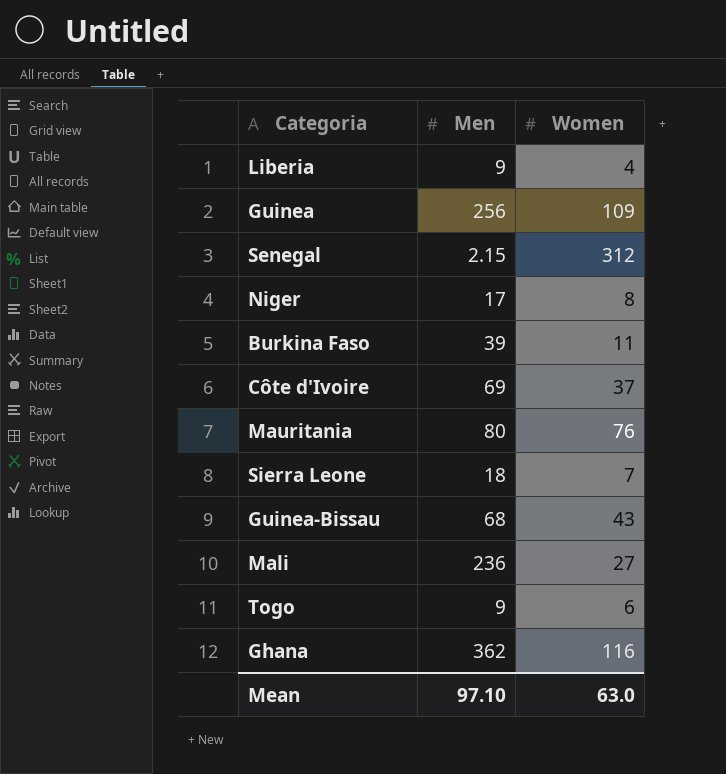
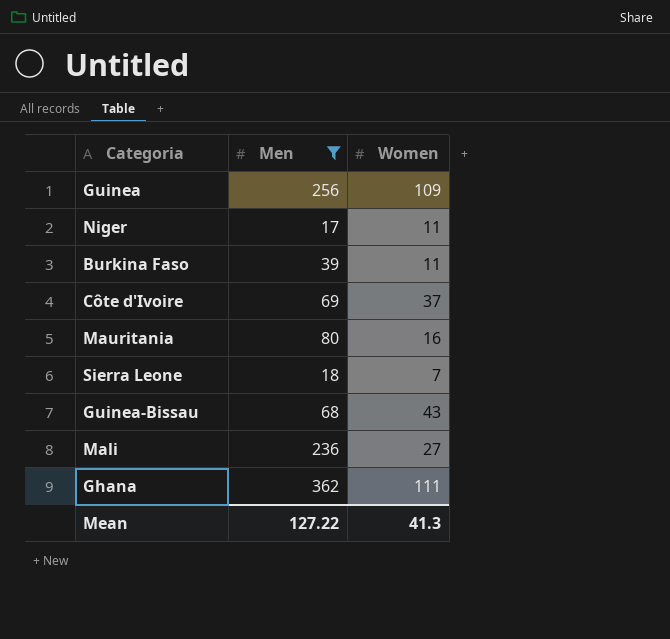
filter: none -> Men >= 17
Niger | Women: 8 -> 11
Mauritania | Women: 76 -> 16
Ghana | Women: 116 -> 111
Mean | Men: 97.10 -> 127.22
Mean | Women: 63.0 -> 41.3

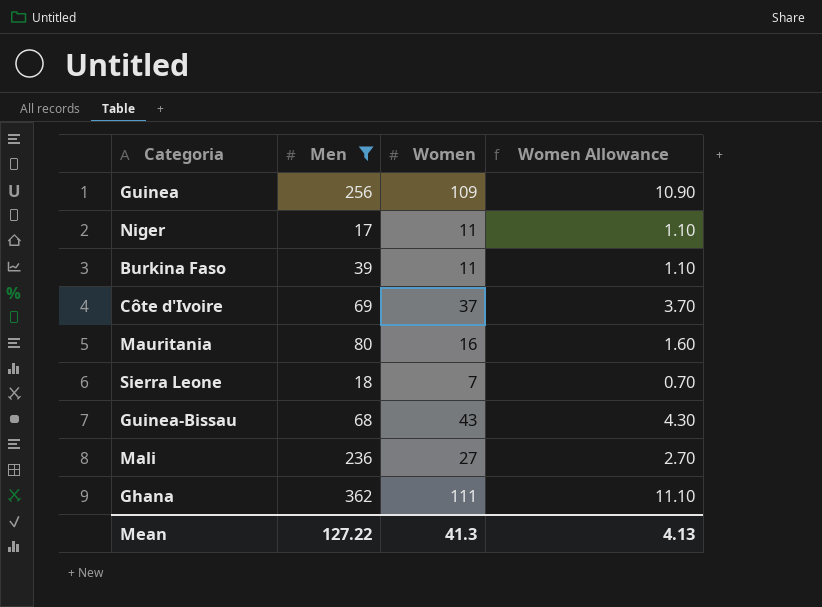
column Women Allowance | formula: none -> [Women] * 0.1

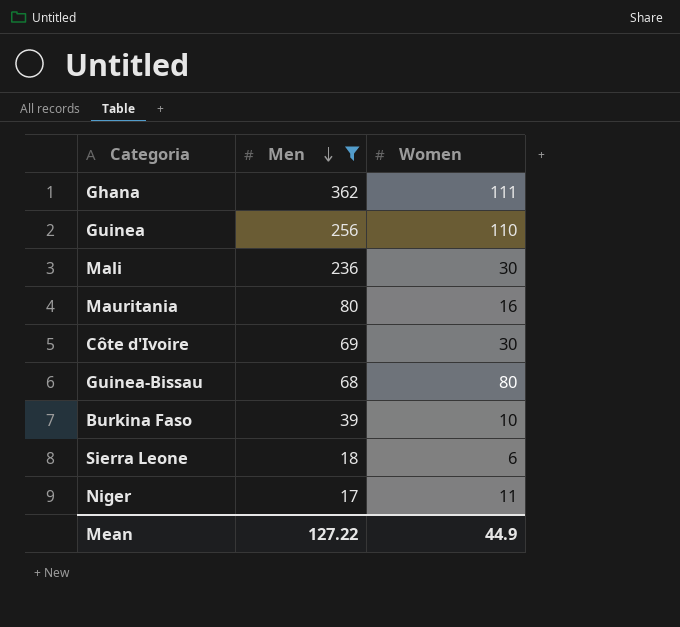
row order: none -> Men descending
column Women Allowance | formula: [Women] * 0.1 -> none
Guinea | Women: 109 -> 110
Mali | Women: 27 -> 30
Côte d'Ivoire | Women: 37 -> 30
Guinea-Bissau | Women: 43 -> 80
Burkina Faso | Women: 11 -> 10
Sierra Leone | Women: 7 -> 6
Mean | Women: 41.3 -> 44.9

